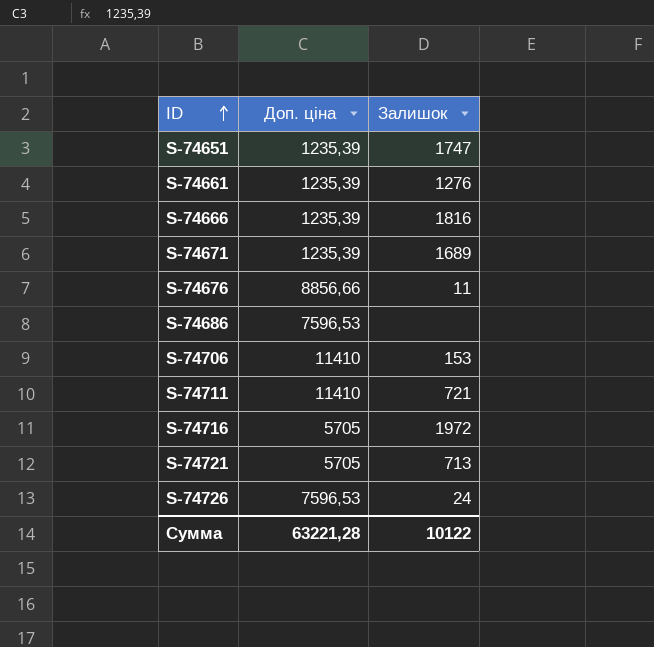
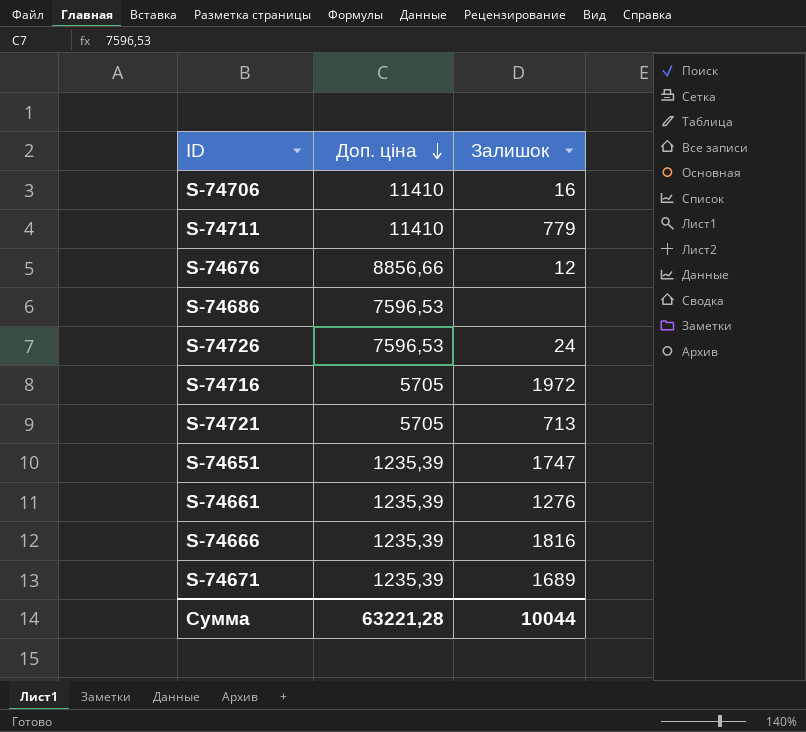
row order: ID ascending -> Доп. ціна descending
S-74706 | Залишок: 153 -> 16
S-74711 | Залишок: 721 -> 779
S-74676 | Залишок: 11 -> 12
Сумма | Залишок: 10122 -> 10044

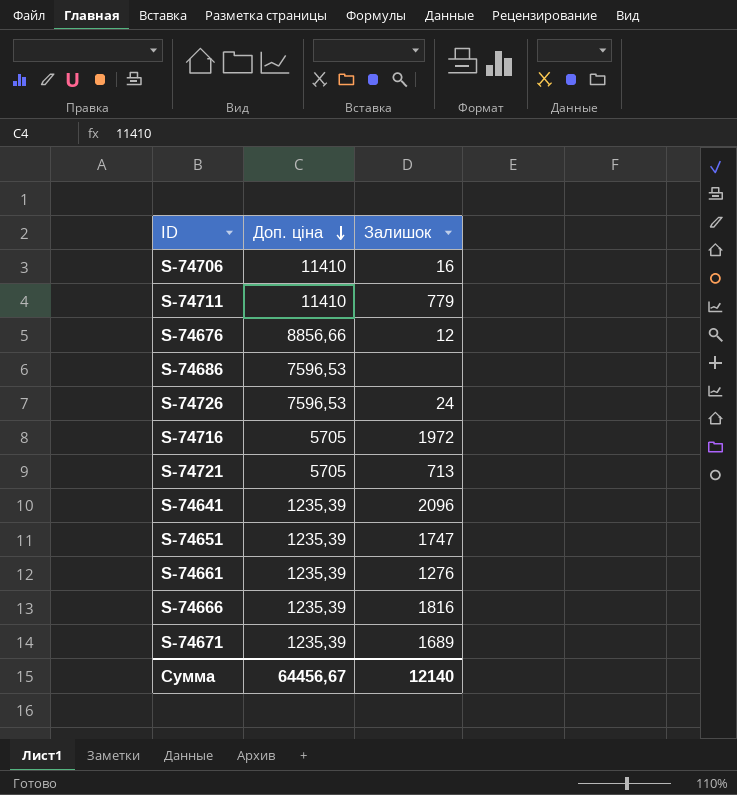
row S-74641: none -> 1235,39 | 2096
Сумма | Доп. ціна: 63221,28 -> 64456,67
Сумма | Залишок: 10044 -> 12140

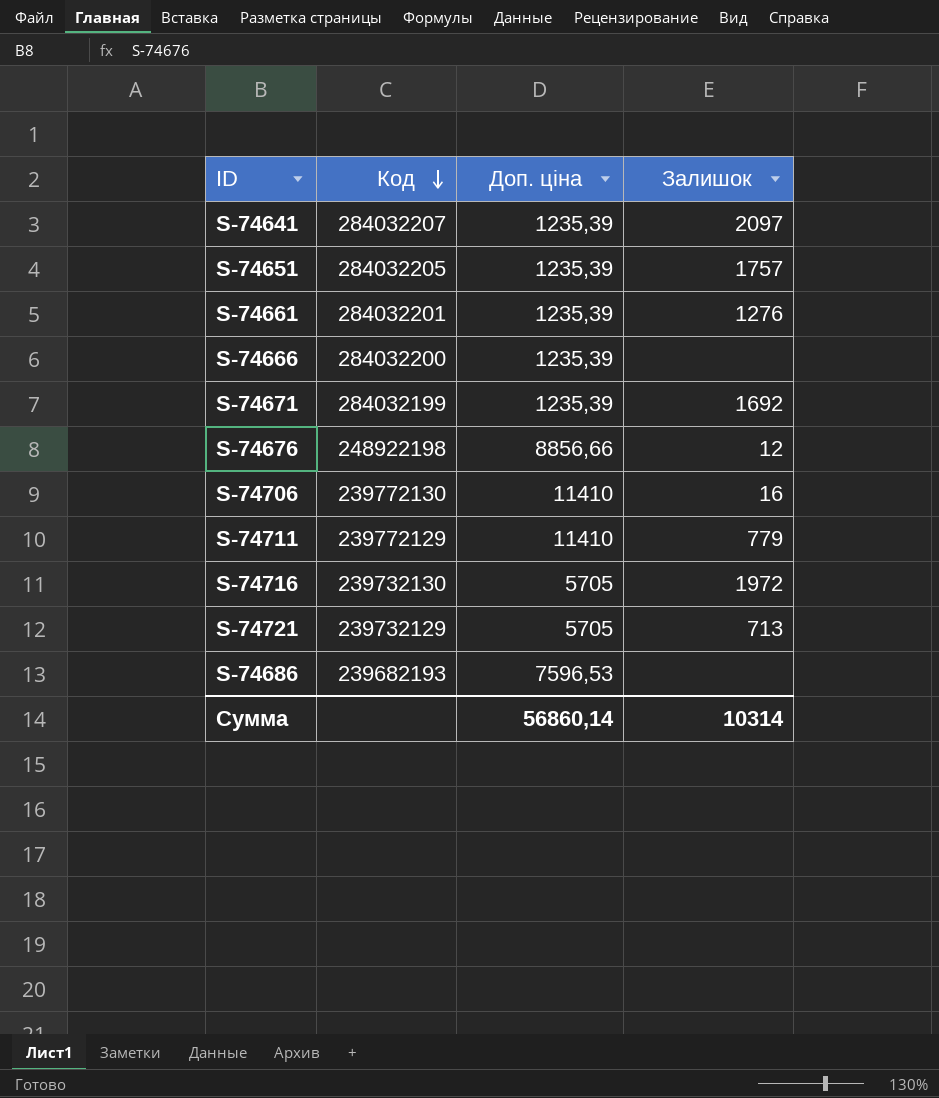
row order: Доп. ціна descending -> Код descending
column Код | position: none -> 2
row S-74726: 7596,53 | 24 -> none
S-74641 | Залишок: 2096 -> 2097
S-74651 | Залишок: 1747 -> 1757
S-74666 | Залишок: 1816 -> none
S-74671 | Залишок: 1689 -> 1692
Сумма | Доп. ціна: 64456,67 -> 56860,14
Сумма | Залишок: 12140 -> 10314

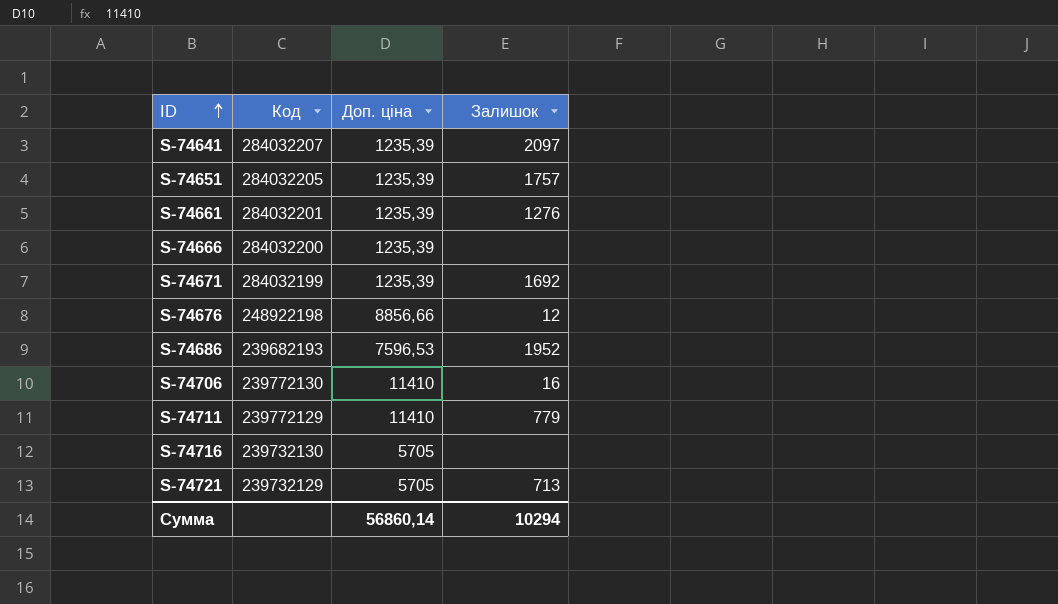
row order: Код descending -> ID ascending
S-74686 | Залишок: none -> 1952
S-74716 | Залишок: 1972 -> none
Сумма | Залишок: 10314 -> 10294

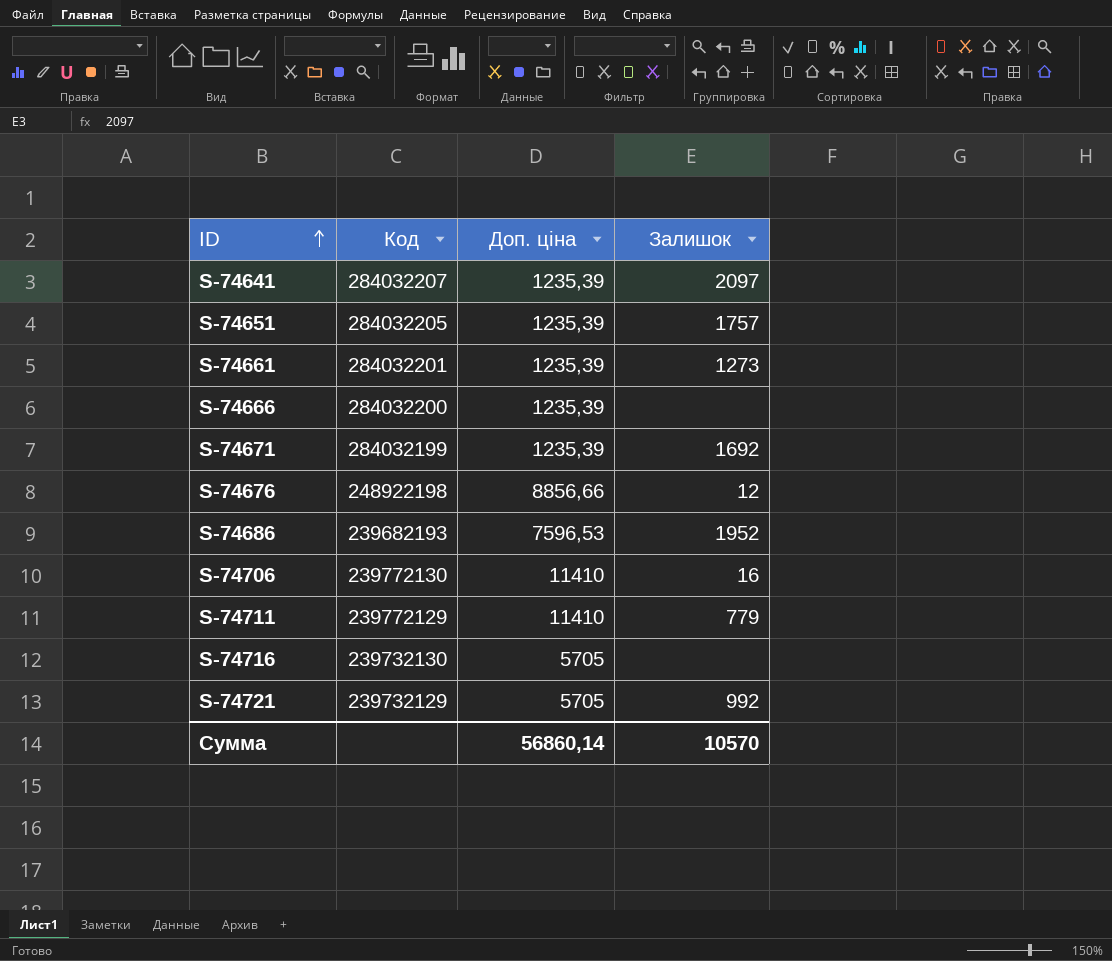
S-74661 | Залишок: 1276 -> 1273
S-74721 | Залишок: 713 -> 992
Сумма | Залишок: 10294 -> 10570

